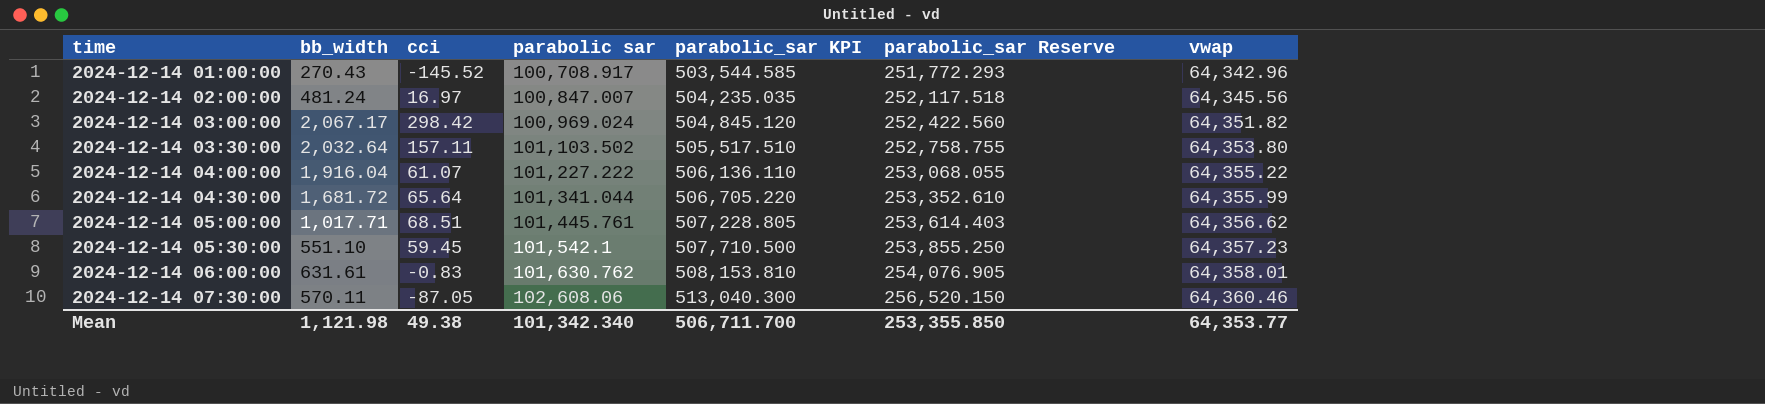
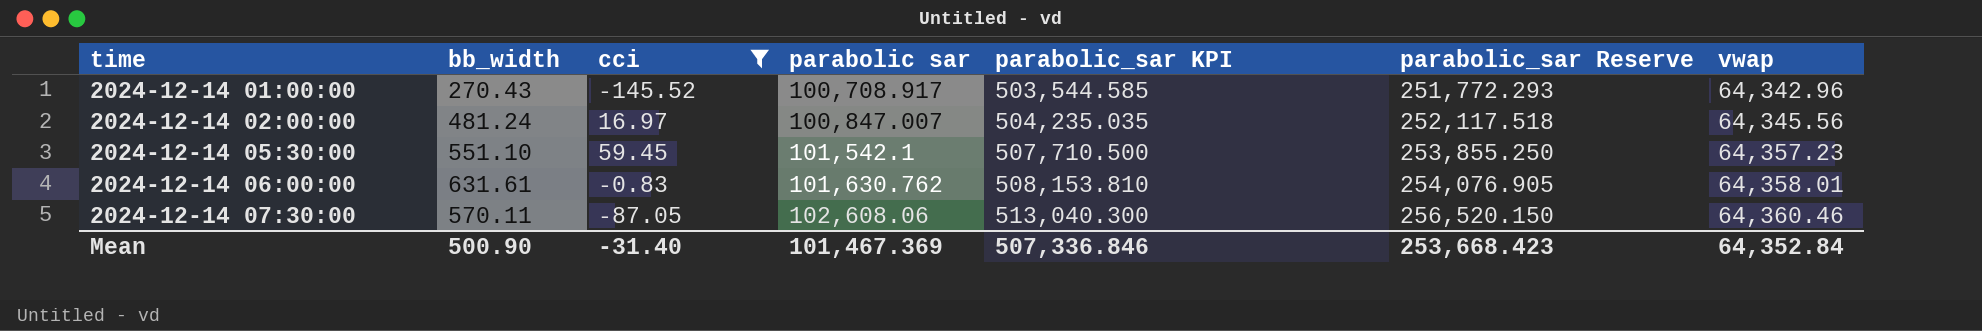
filter: none -> cci <= 59.45
Mean | bb_width: 1,121.98 -> 500.90
Mean | cci: 49.38 -> -31.40
Mean | parabolic sar: 101,342.340 -> 101,467.369
Mean | parabolic_sar KPI: 506,711.700 -> 507,336.846
Mean | parabolic_sar Reserve: 253,355.850 -> 253,668.423
Mean | vwap: 64,353.77 -> 64,352.84

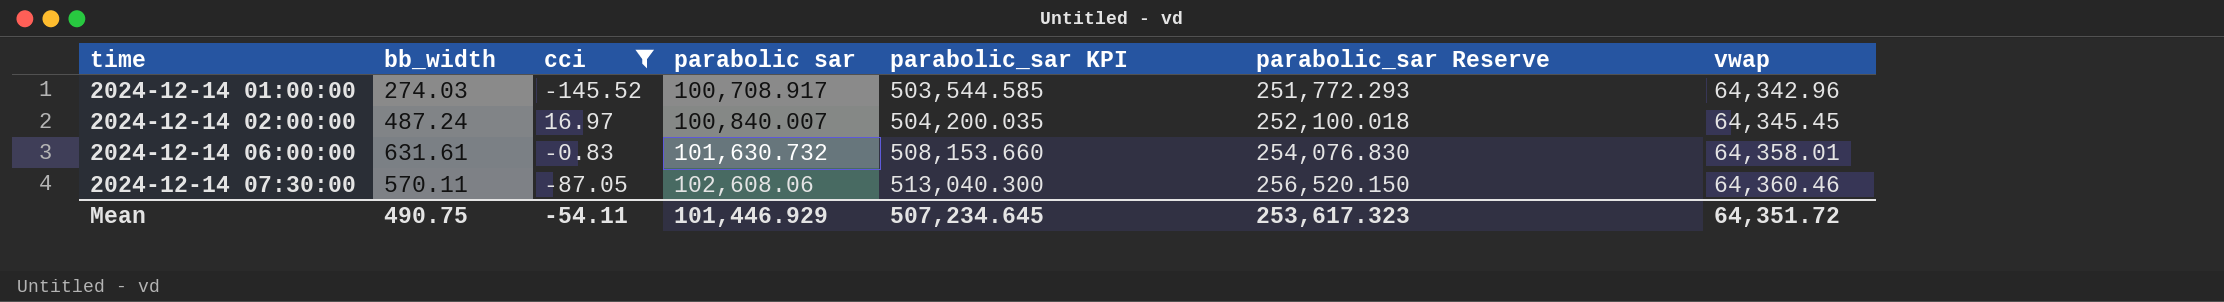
row 2024-12-14 05:30:00: 551.10 | 59.45 | 101,542.1 | 507,710.500 | 253,855.250 | 64,357.23 -> none
2024-12-14 01:00:00 | bb_width: 270.43 -> 274.03
2024-12-14 02:00:00 | bb_width: 481.24 -> 487.24
2024-12-14 02:00:00 | parabolic sar: 100,847.007 -> 100,840.007
2024-12-14 02:00:00 | parabolic_sar KPI: 504,235.035 -> 504,200.035
2024-12-14 02:00:00 | parabolic_sar Reserve: 252,117.518 -> 252,100.018
2024-12-14 02:00:00 | vwap: 64,345.56 -> 64,345.45
2024-12-14 06:00:00 | parabolic sar: 101,630.762 -> 101,630.732
2024-12-14 06:00:00 | parabolic_sar KPI: 508,153.810 -> 508,153.660
2024-12-14 06:00:00 | parabolic_sar Reserve: 254,076.905 -> 254,076.830
Mean | bb_width: 500.90 -> 490.75
Mean | cci: -31.40 -> -54.11
Mean | parabolic sar: 101,467.369 -> 101,446.929
Mean | parabolic_sar KPI: 507,336.846 -> 507,234.645
Mean | parabolic_sar Reserve: 253,668.423 -> 253,617.323
Mean | vwap: 64,352.84 -> 64,351.72

